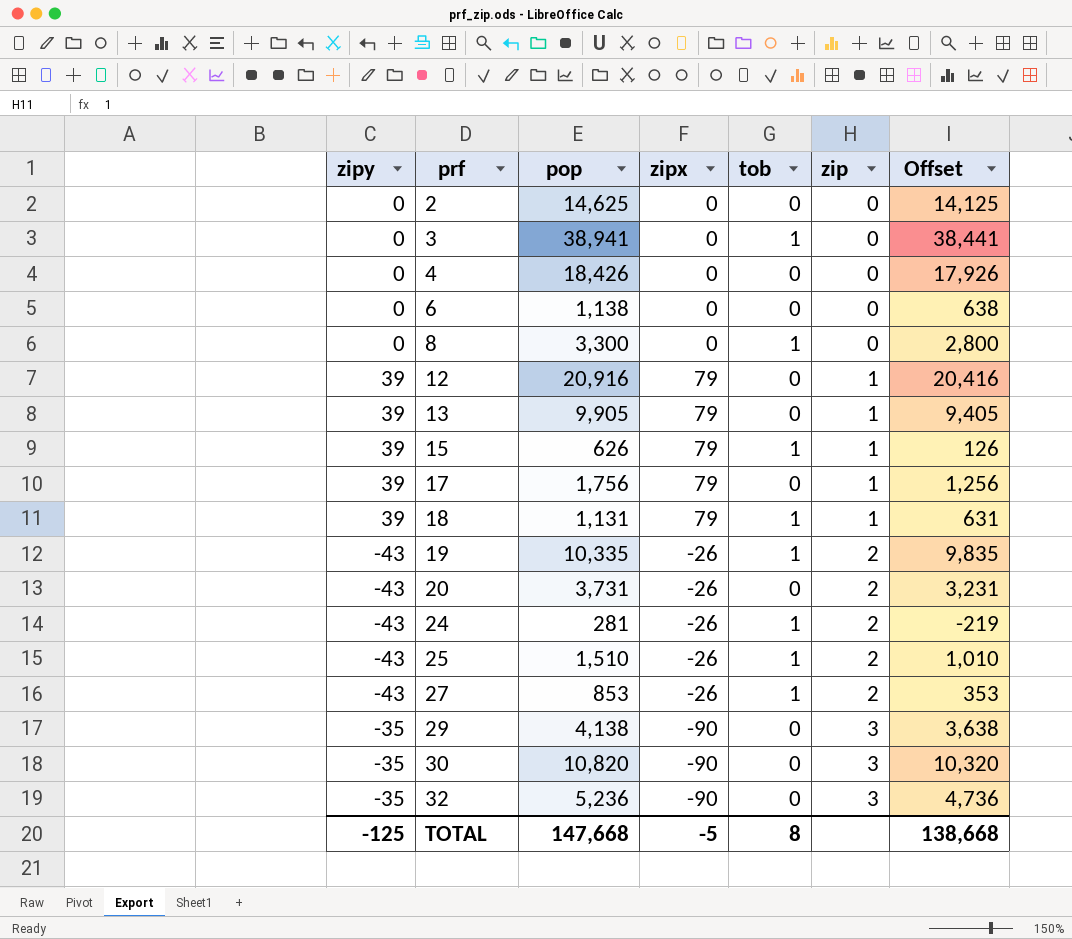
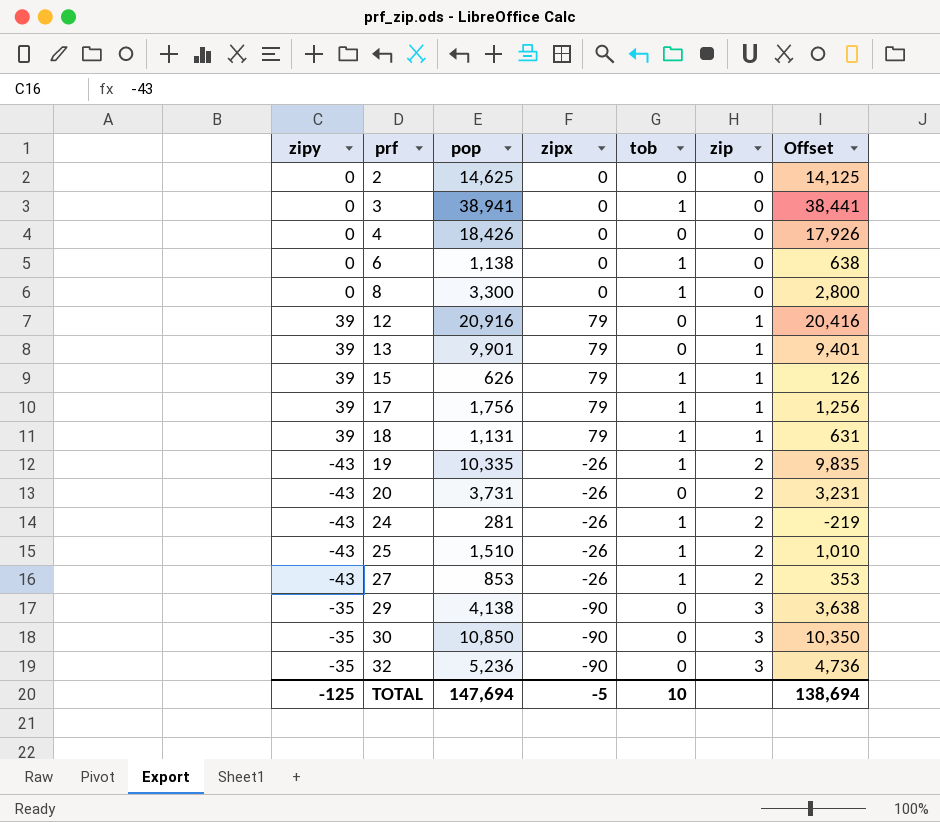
6 | tob: 0 -> 1
13 | pop: 9,905 -> 9,901
13 | Offset: 9,405 -> 9,401
17 | tob: 0 -> 1
30 | pop: 10,820 -> 10,850
30 | Offset: 10,320 -> 10,350
TOTAL | pop: 147,668 -> 147,694
TOTAL | tob: 8 -> 10
TOTAL | Offset: 138,668 -> 138,694

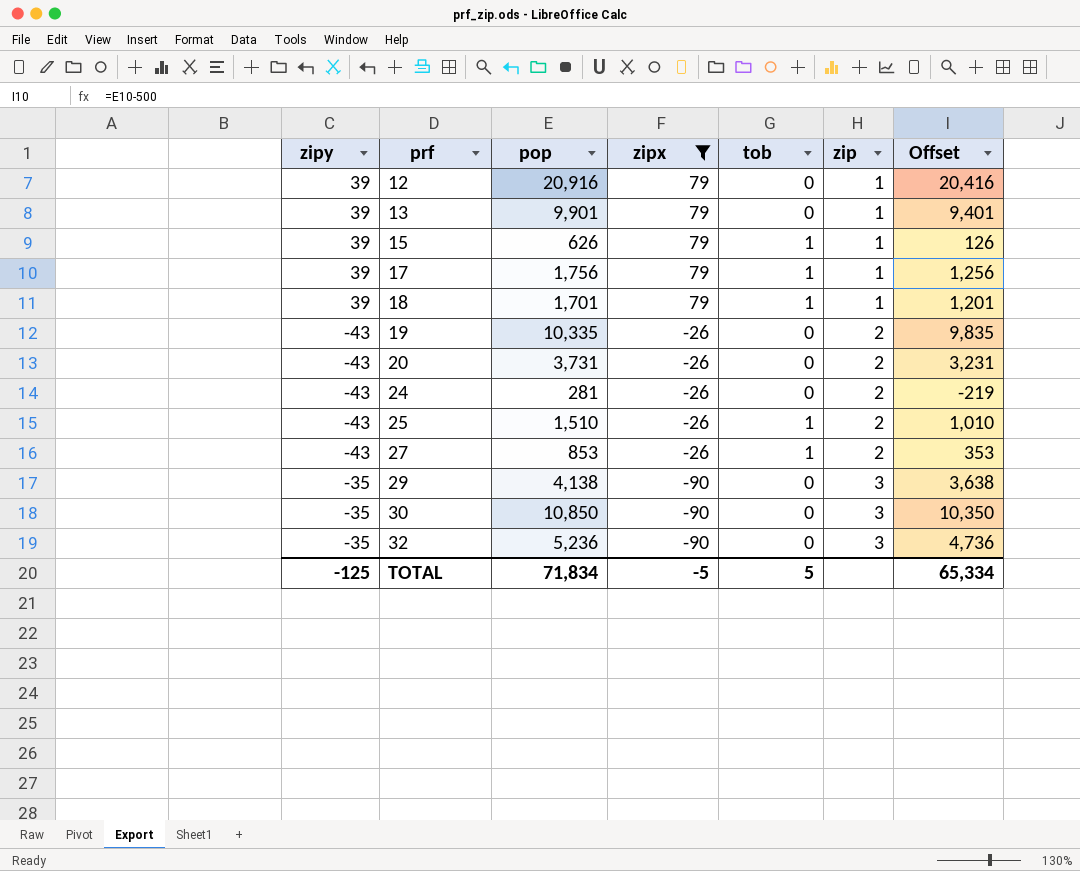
filter: none -> zipx != 0
18 | pop: 1,131 -> 1,701
18 | Offset: 631 -> 1,201
19 | tob: 1 -> 0
24 | tob: 1 -> 0
TOTAL | pop: 147,694 -> 71,834
TOTAL | tob: 10 -> 5
TOTAL | Offset: 138,694 -> 65,334

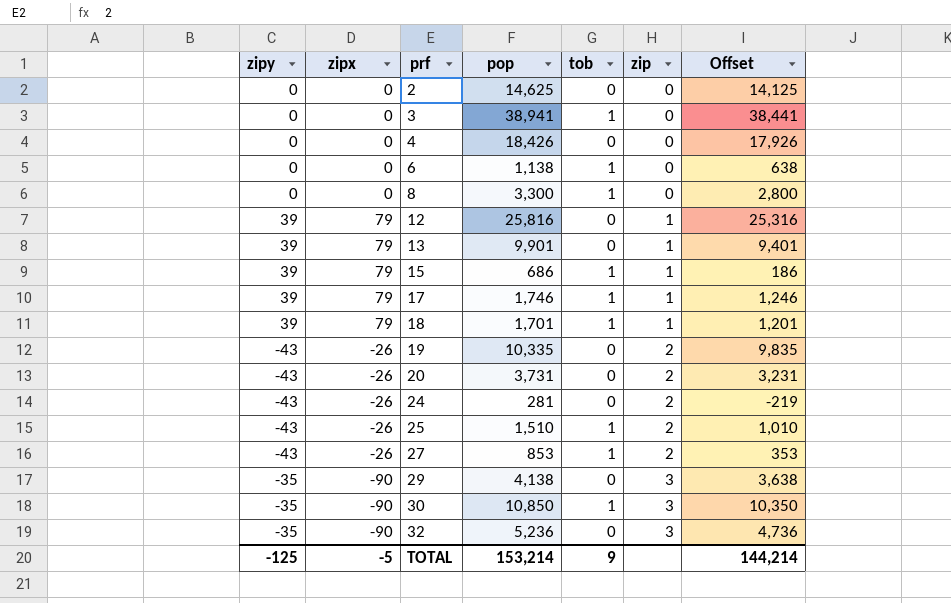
filter: zipx != 0 -> none
column zipx | position: 4 -> 2
12 | pop: 20,916 -> 25,816
12 | Offset: 20,416 -> 25,316
15 | pop: 626 -> 686
15 | Offset: 126 -> 186
17 | pop: 1,756 -> 1,746
17 | Offset: 1,256 -> 1,246
30 | tob: 0 -> 1
TOTAL | pop: 71,834 -> 153,214
TOTAL | tob: 5 -> 9
TOTAL | Offset: 65,334 -> 144,214

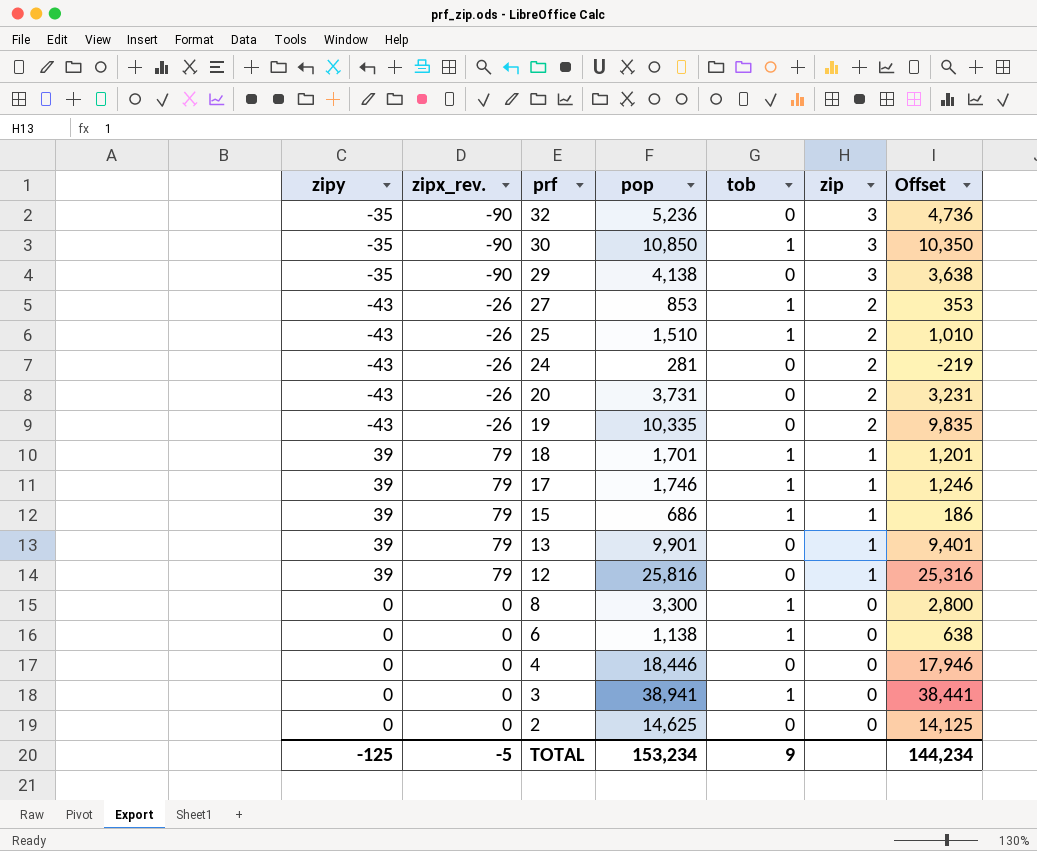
row order: prf ascending -> prf descending
column name: zipx -> zipx_rev.
4 | pop: 18,426 -> 18,446
4 | Offset: 17,926 -> 17,946
TOTAL | pop: 153,214 -> 153,234
TOTAL | Offset: 144,214 -> 144,234

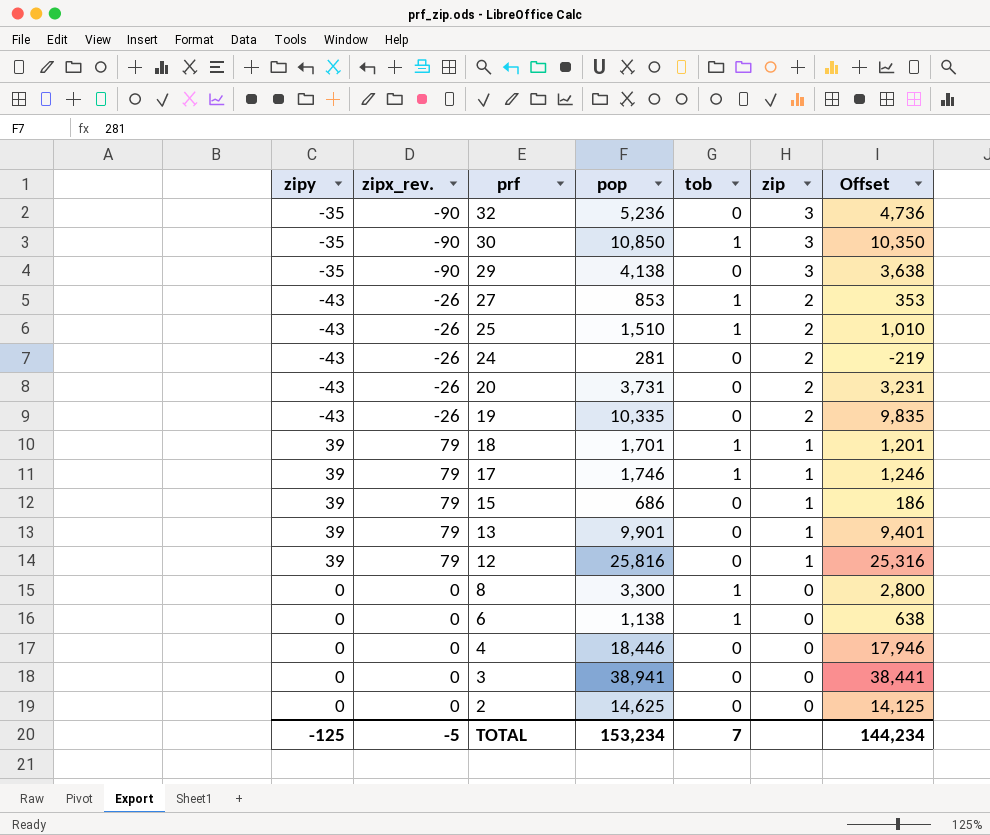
15 | tob: 1 -> 0
3 | tob: 1 -> 0
TOTAL | tob: 9 -> 7

